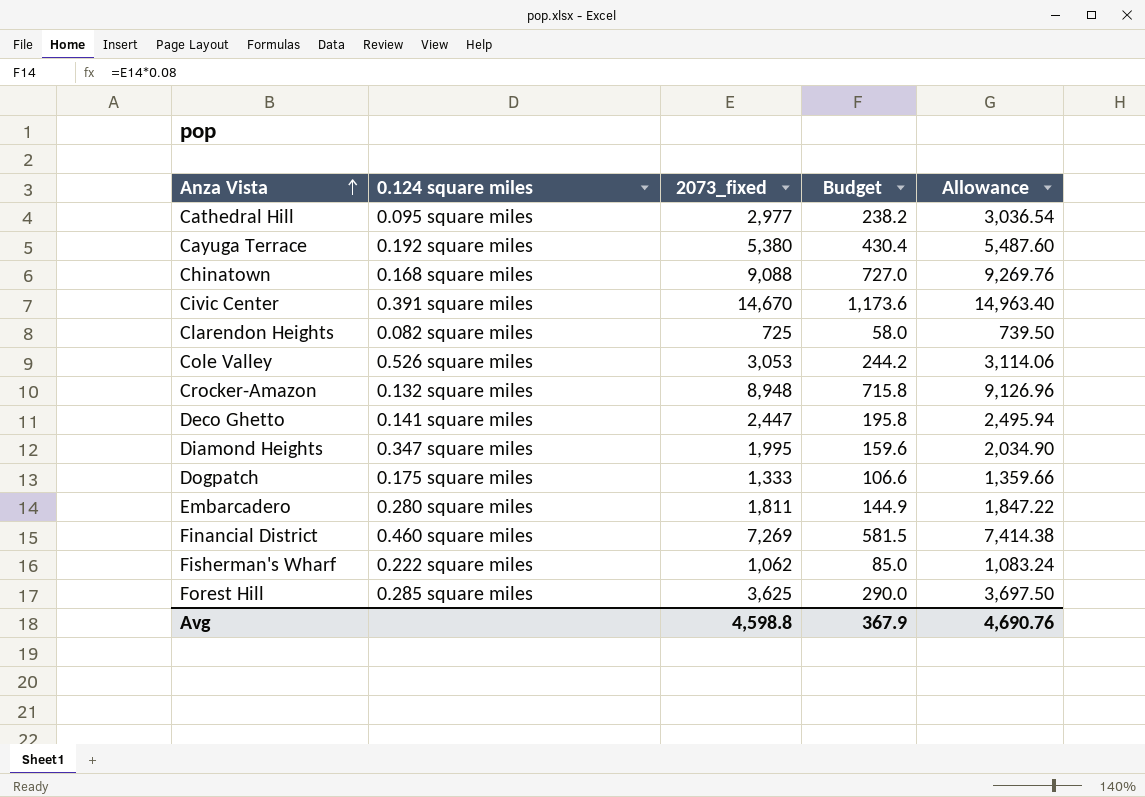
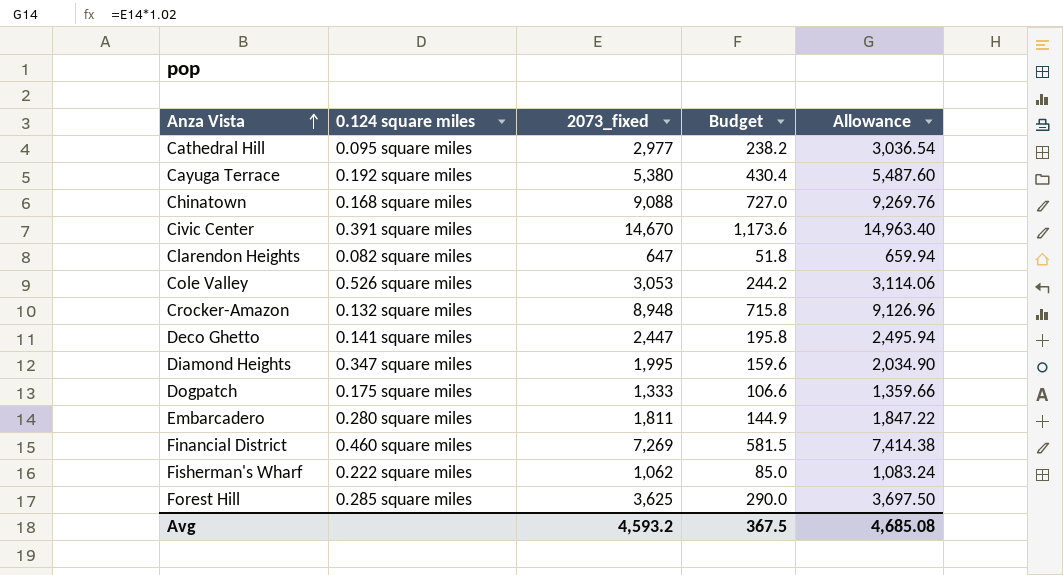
Clarendon Heights | 2073_fixed: 725 -> 647
Clarendon Heights | Budget: 58.0 -> 51.8
Clarendon Heights | Allowance: 739.50 -> 659.94
Avg | 2073_fixed: 4,598.8 -> 4,593.2
Avg | Budget: 367.9 -> 367.5
Avg | Allowance: 4,690.76 -> 4,685.08

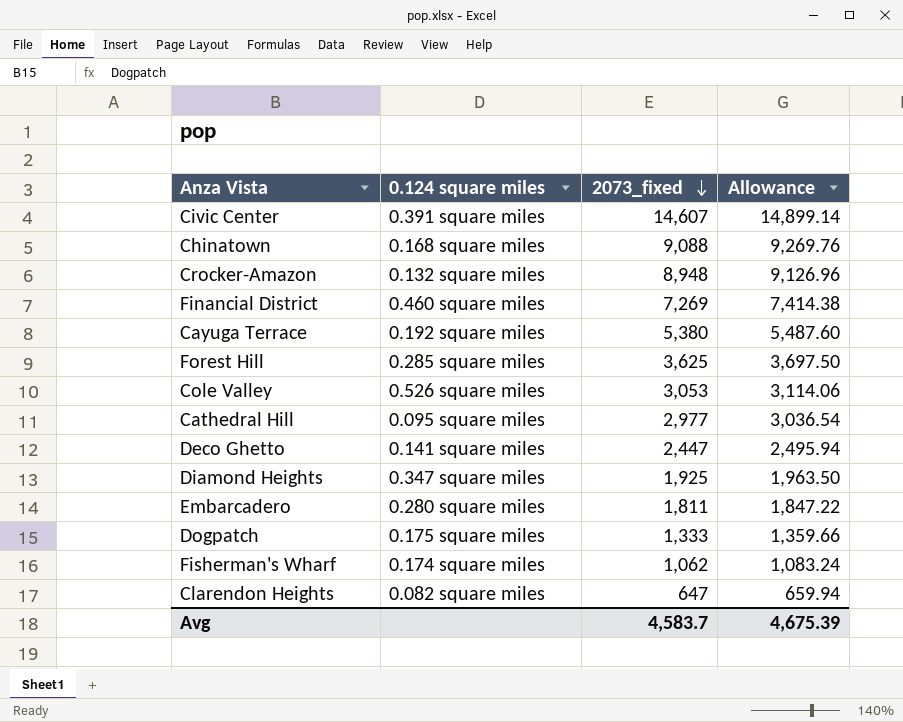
row order: Anza Vista ascending -> 2073_fixed descending
column Budget | formula: [2073_fixed] * 0.08 -> none
Civic Center | 2073_fixed: 14,670 -> 14,607
Civic Center | Allowance: 14,963.40 -> 14,899.14
Diamond Heights | 2073_fixed: 1,995 -> 1,925
Diamond Heights | Allowance: 2,034.90 -> 1,963.50
Fisherman's Wharf | 0.124 square miles: 0.222 square miles -> 0.174 square miles
Avg | 2073_fixed: 4,593.2 -> 4,583.7
Avg | Allowance: 4,685.08 -> 4,675.39

